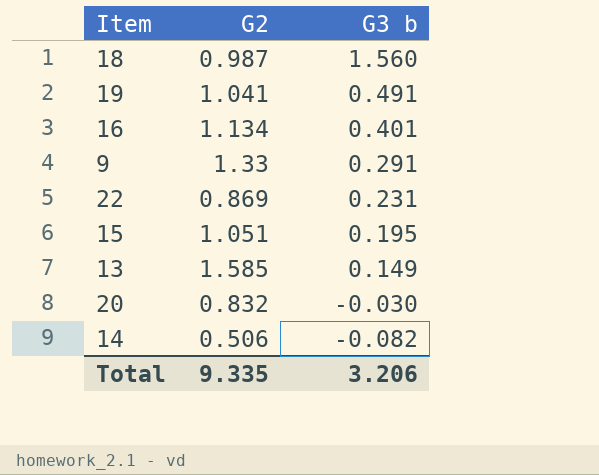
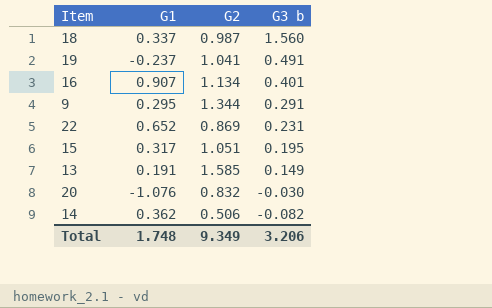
column G1 | position: none -> 2
9 | G2: 1.33 -> 1.344
Total | G2: 9.335 -> 9.349

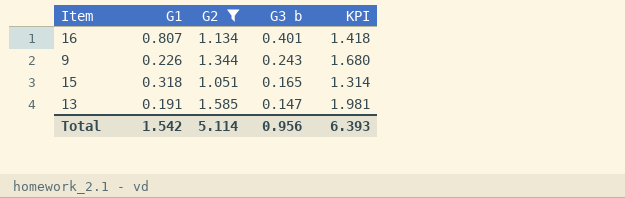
filter: none -> G2 >= 1.051
column KPI | formula: none -> [G2] * 1.25
16 | G1: 0.907 -> 0.807
9 | G1: 0.295 -> 0.226
9 | G3 b: 0.291 -> 0.243
15 | G1: 0.317 -> 0.318
15 | G3 b: 0.195 -> 0.165
13 | G3 b: 0.149 -> 0.147
Total | G1: 1.748 -> 1.542
Total | G2: 9.349 -> 5.114
Total | G3 b: 3.206 -> 0.956

